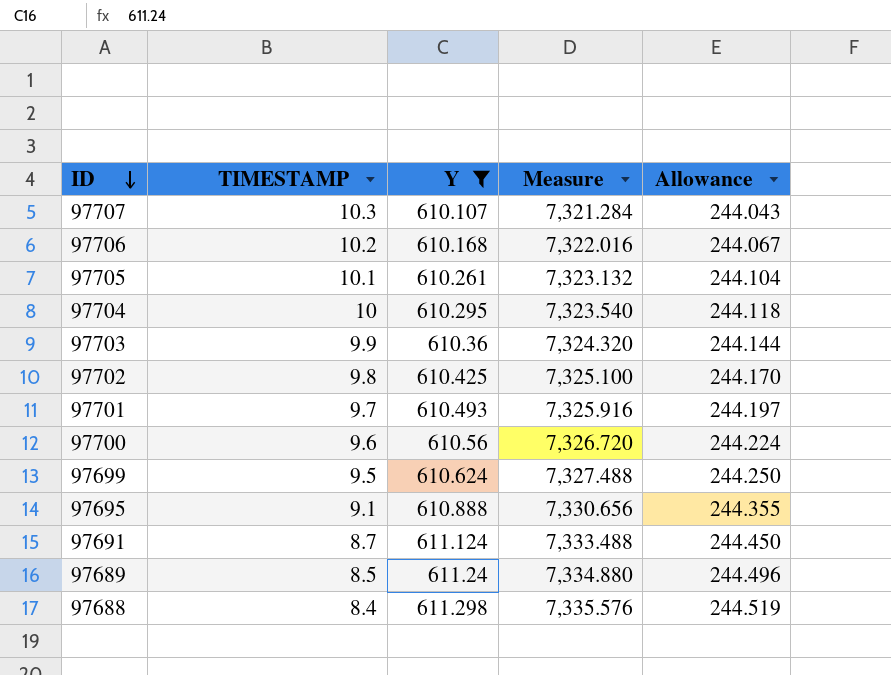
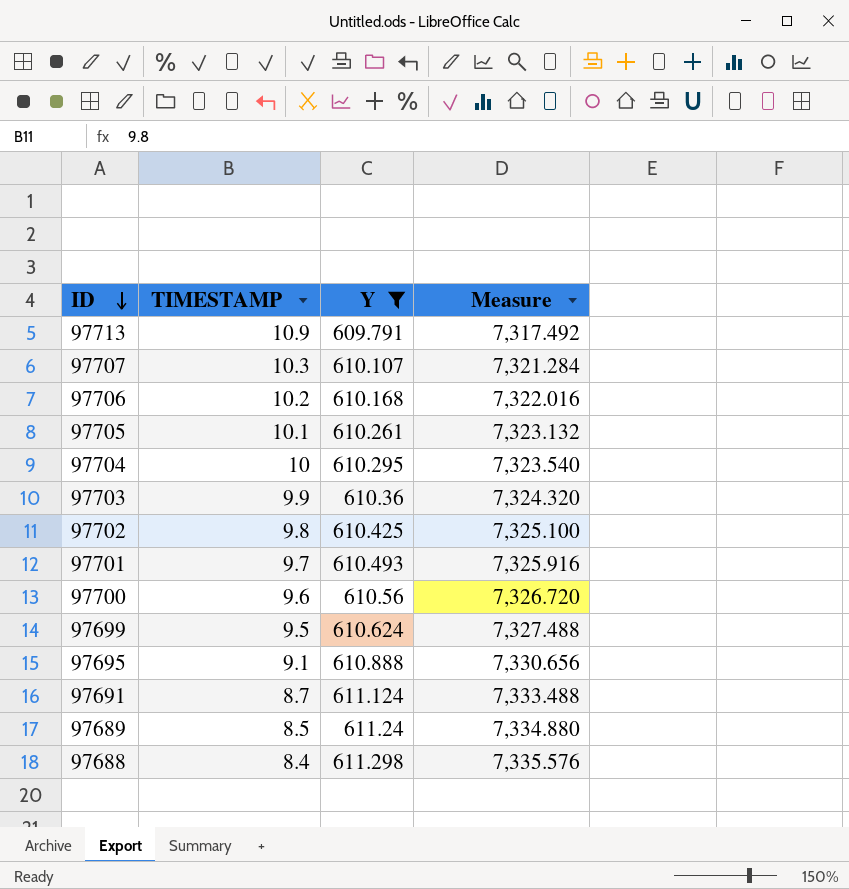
column Allowance | formula: [Y] * 0.4 -> none
row 97713: none -> 10.9 | 609.791 | 7,317.492

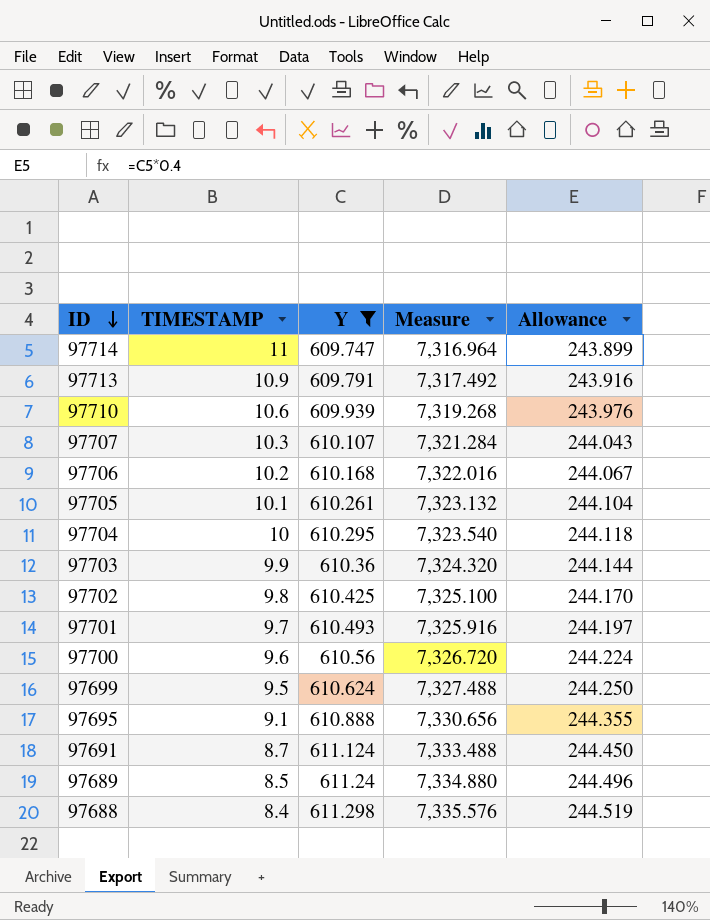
column Allowance | formula: none -> [Y] * 0.4
row 97714: none -> 11 | 609.747 | 7,316.964 | 243.899
row 97710: none -> 10.6 | 609.939 | 7,319.268 | 243.976

